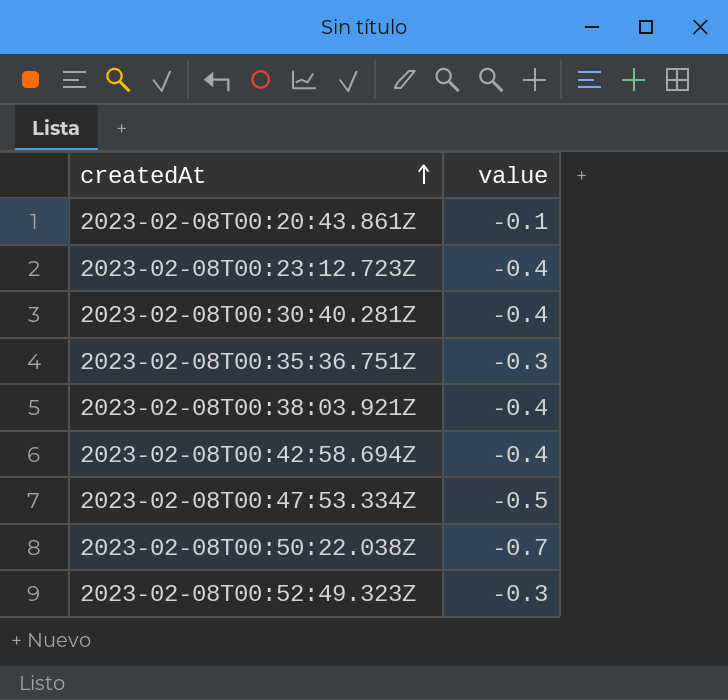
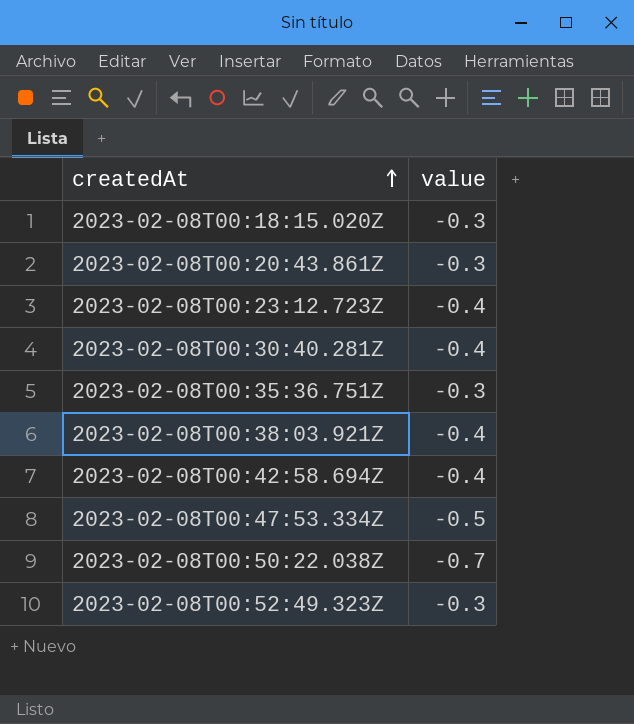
row 2023-02-08T00:18:15.020Z: none -> -0.3
2023-02-08T00:20:43.861Z | value: -0.1 -> -0.3

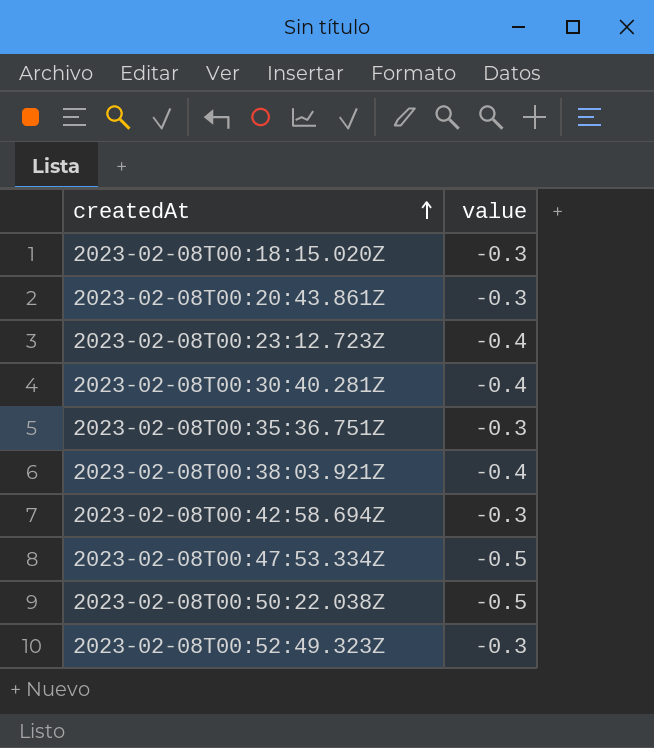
2023-02-08T00:42:58.694Z | value: -0.4 -> -0.3
2023-02-08T00:50:22.038Z | value: -0.7 -> -0.5

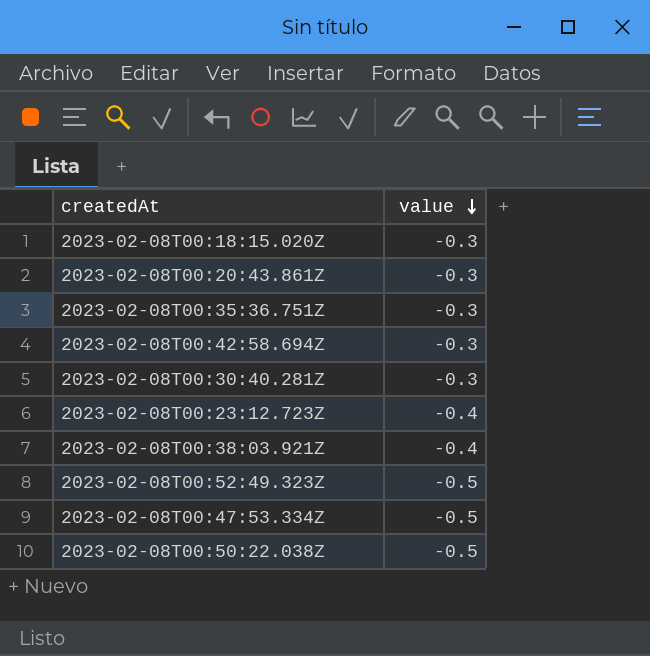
row order: createdAt ascending -> value descending
2023-02-08T00:30:40.281Z | value: -0.4 -> -0.3
2023-02-08T00:52:49.323Z | value: -0.3 -> -0.5

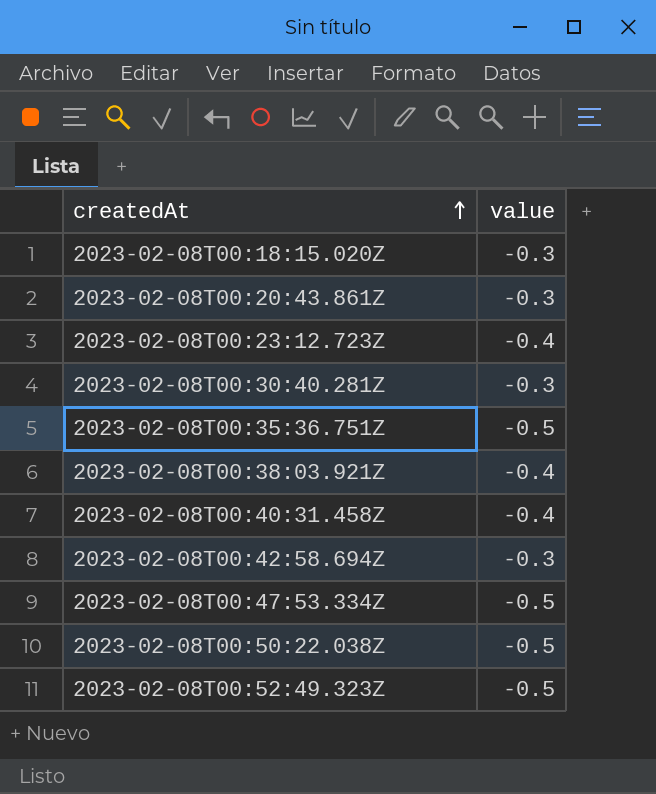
row order: value descending -> createdAt ascending
2023-02-08T00:35:36.751Z | value: -0.3 -> -0.5
row 2023-02-08T00:40:31.458Z: none -> -0.4

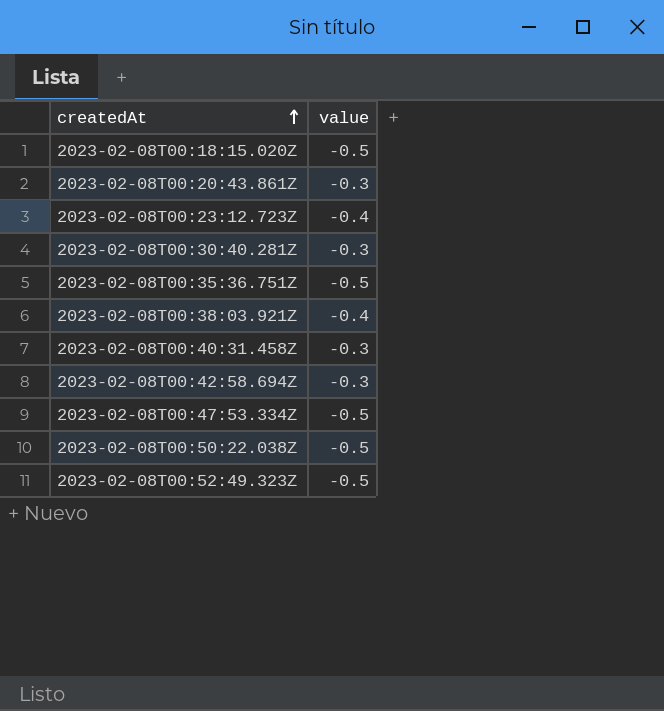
2023-02-08T00:18:15.020Z | value: -0.3 -> -0.5
2023-02-08T00:40:31.458Z | value: -0.4 -> -0.3

